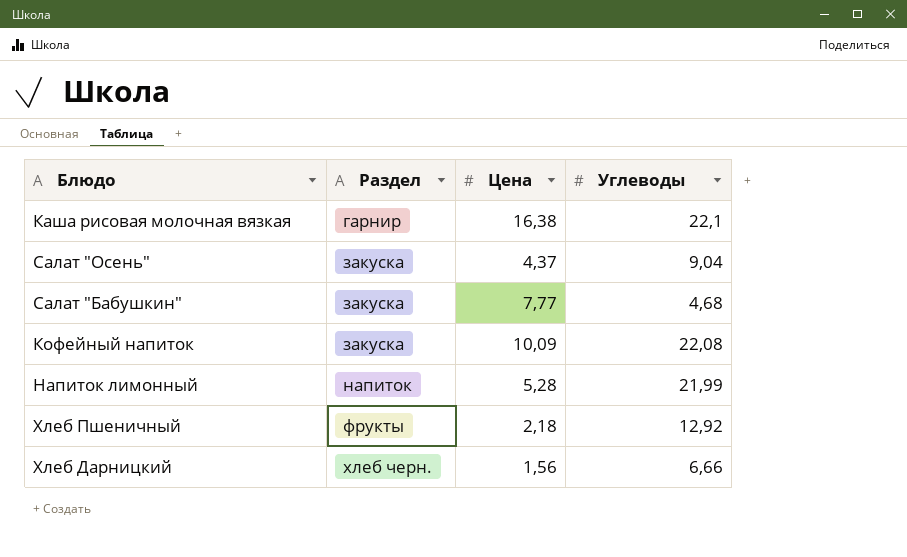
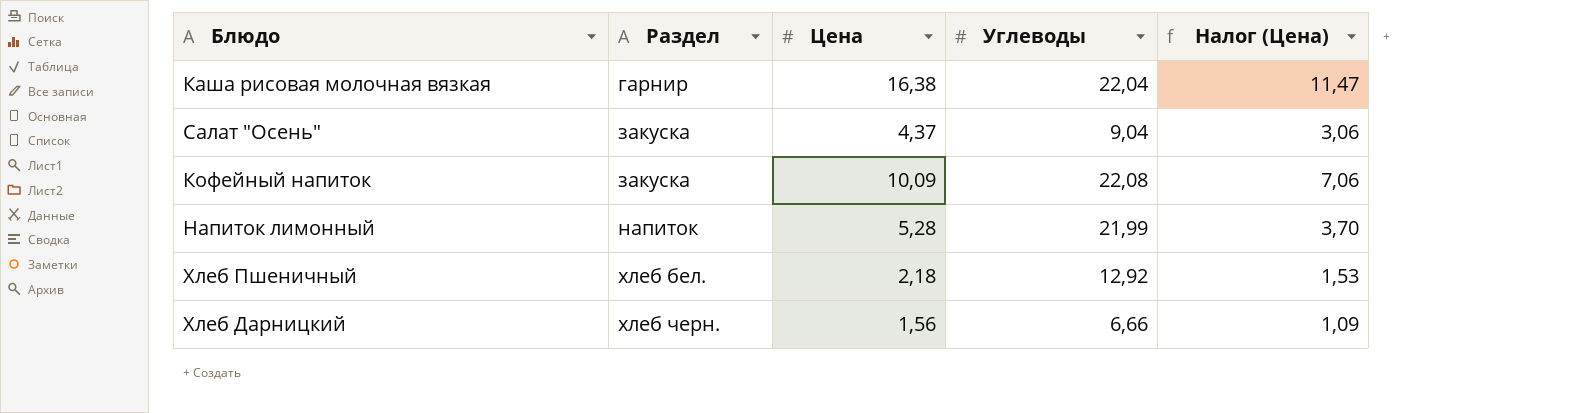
column Налог (Цена) | formula: none -> [Цена] * 0,7
row Салат "Бабушкин": закуска | 7,77 | 4,68 -> none
Каша рисовая молочная вязкая | Углеводы: 22,1 -> 22,04
Хлеб Пшеничный | Раздел: фрукты -> хлеб бел.

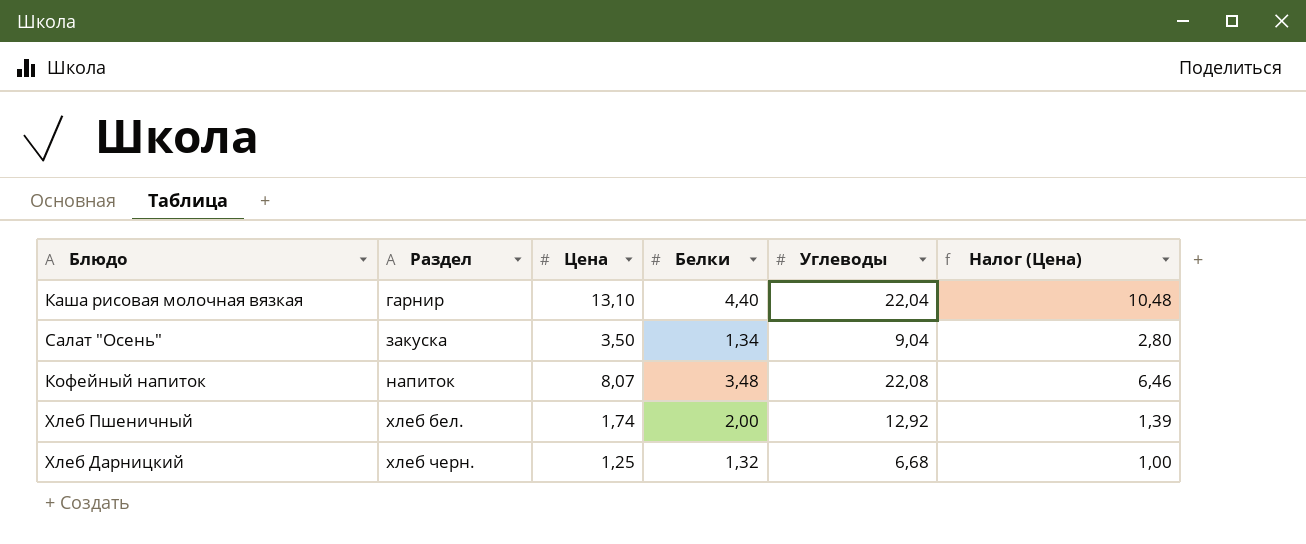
column Белки | position: none -> 4
column Налог (Цена) | formula: [Цена] * 0,7 -> [Цена] * 0,8
row Напиток лимонный: напиток | 5,28 | 21,99 | 3,70 -> none
Каша рисовая молочная вязкая | Цена: 16,38 -> 13,10
Салат "Осень" | Цена: 4,37 -> 3,50
Кофейный напиток | Раздел: закуска -> напиток
Кофейный напиток | Цена: 10,09 -> 8,07
Хлеб Пшеничный | Цена: 2,18 -> 1,74
Хлеб Дарницкий | Цена: 1,56 -> 1,25
Хлеб Дарницкий | Углеводы: 6,66 -> 6,68

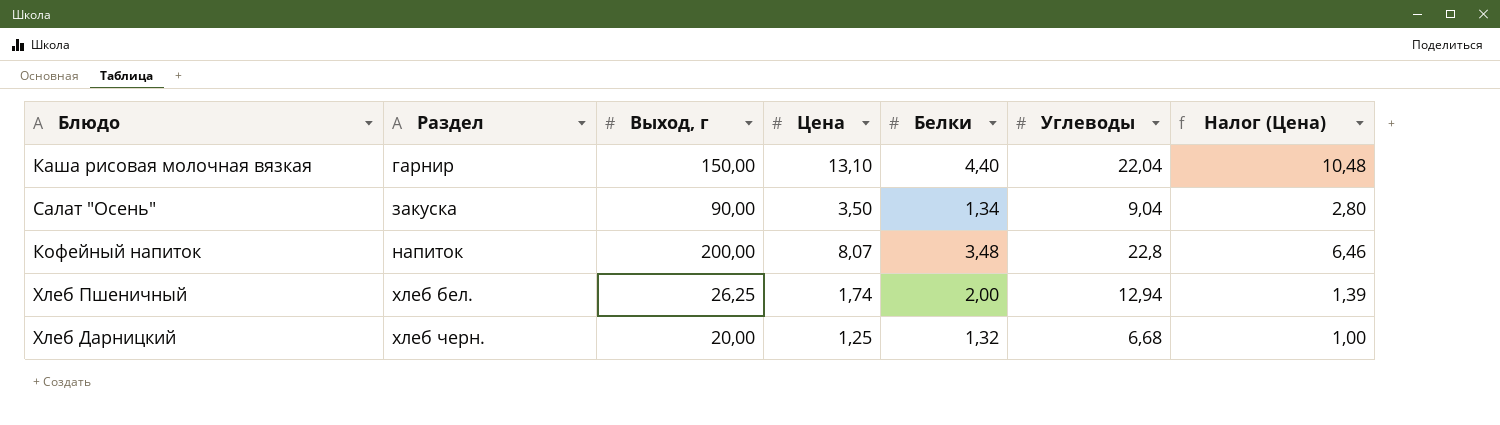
column Выход, г | position: none -> 3
Кофейный напиток | Углеводы: 22,08 -> 22,8
Хлеб Пшеничный | Углеводы: 12,92 -> 12,94

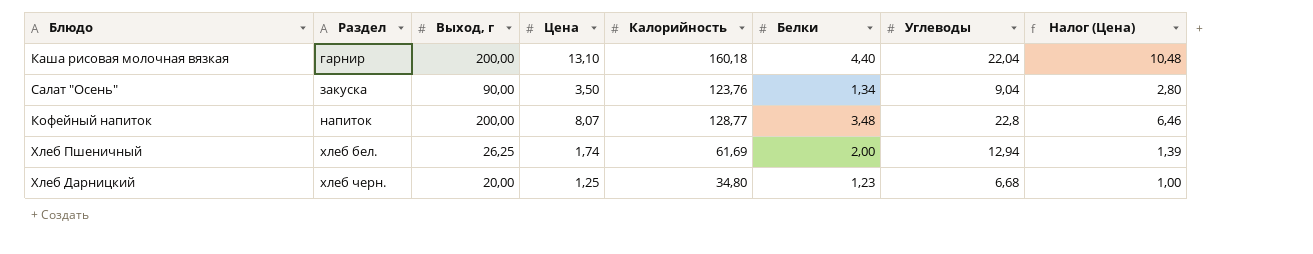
column Калорийность | position: none -> 5
Каша рисовая молочная вязкая | Выход, г: 150,00 -> 200,00
Хлеб Дарницкий | Белки: 1,32 -> 1,23

